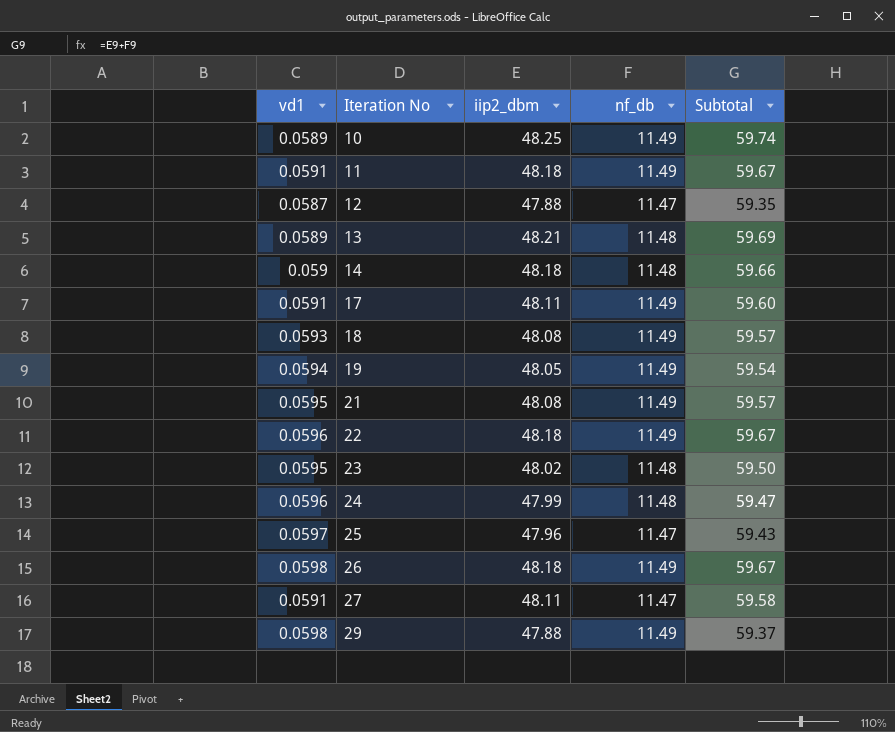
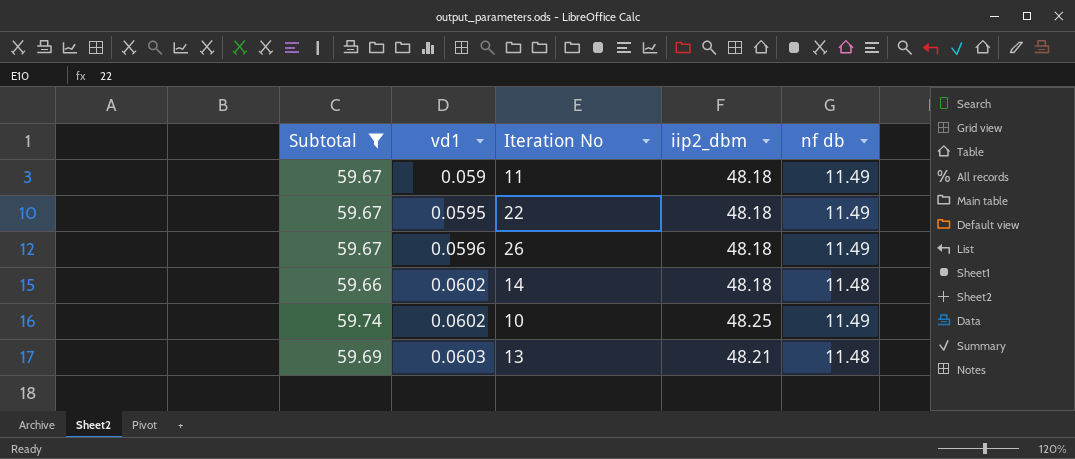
filter: none -> Subtotal >= 59.66
row order: Iteration No ascending -> vd1 ascending
column Subtotal | position: 5 -> 1
column name: nf_db -> nf db
11 | vd1: 0.0591 -> 0.059
22 | vd1: 0.0596 -> 0.0595
26 | vd1: 0.0598 -> 0.0596
14 | vd1: 0.059 -> 0.0602
10 | vd1: 0.0589 -> 0.0602
13 | vd1: 0.0589 -> 0.0603

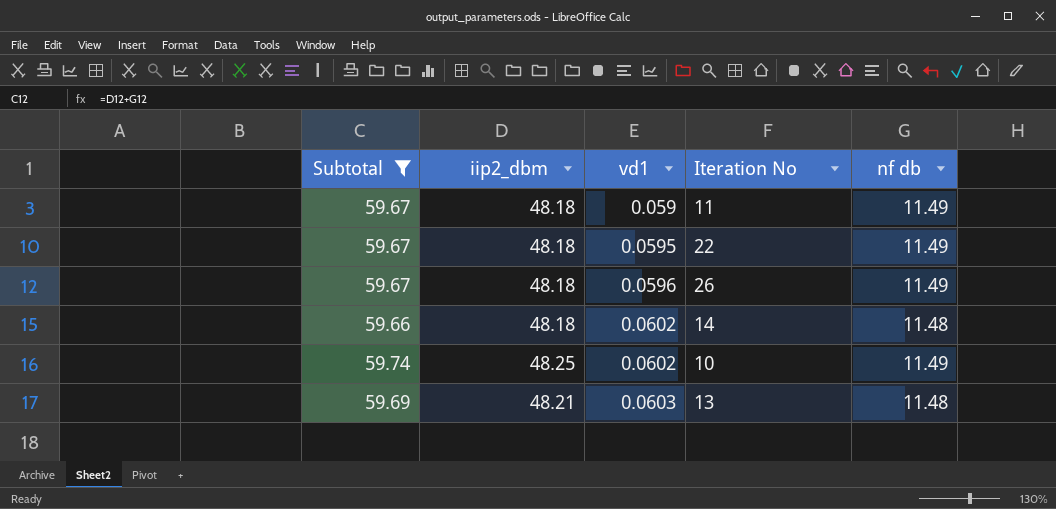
column iip2_dbm | position: 4 -> 2

